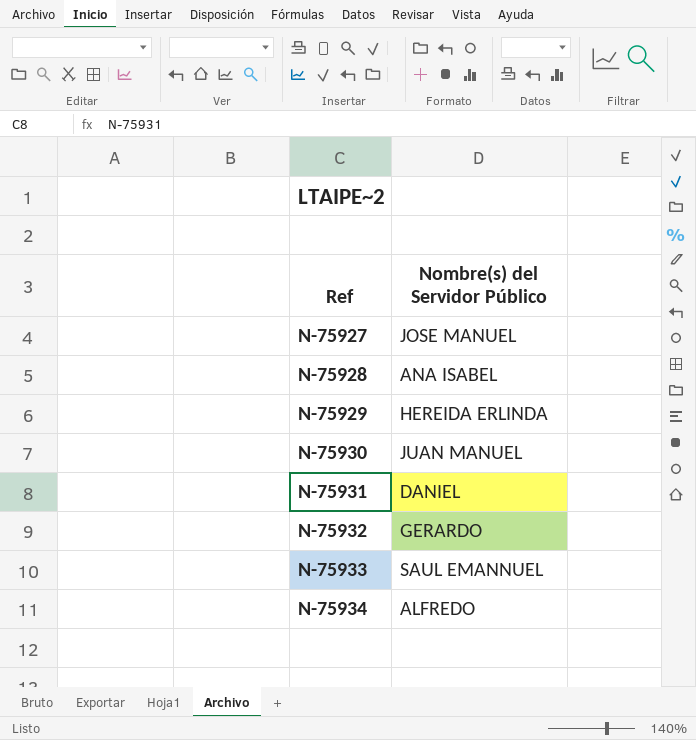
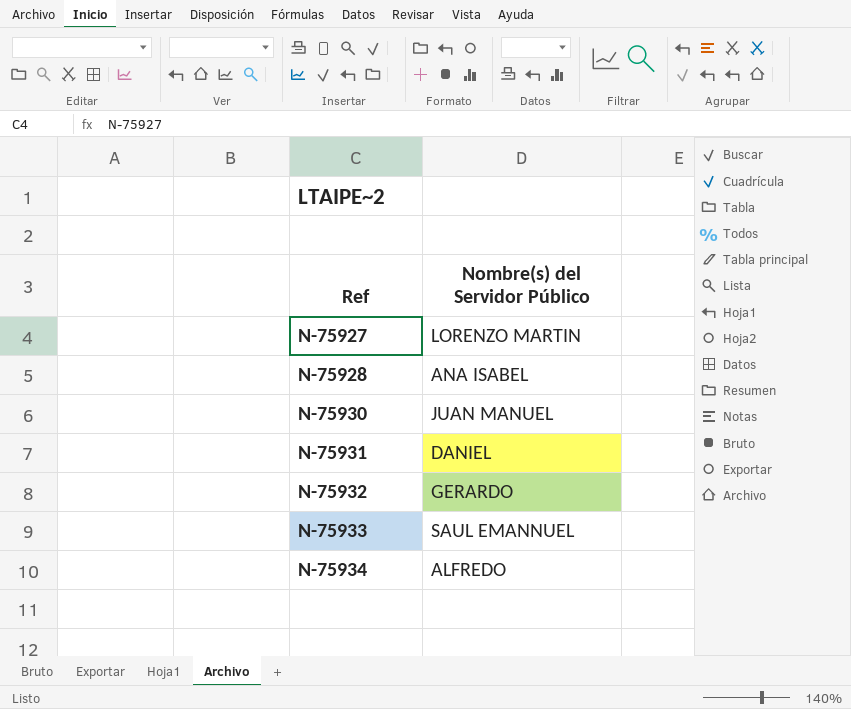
row N-75929: HEREIDA ERLINDA -> none
N-75927 | Nombre(s) del Servidor Público: JOSE MANUEL -> LORENZO MARTIN

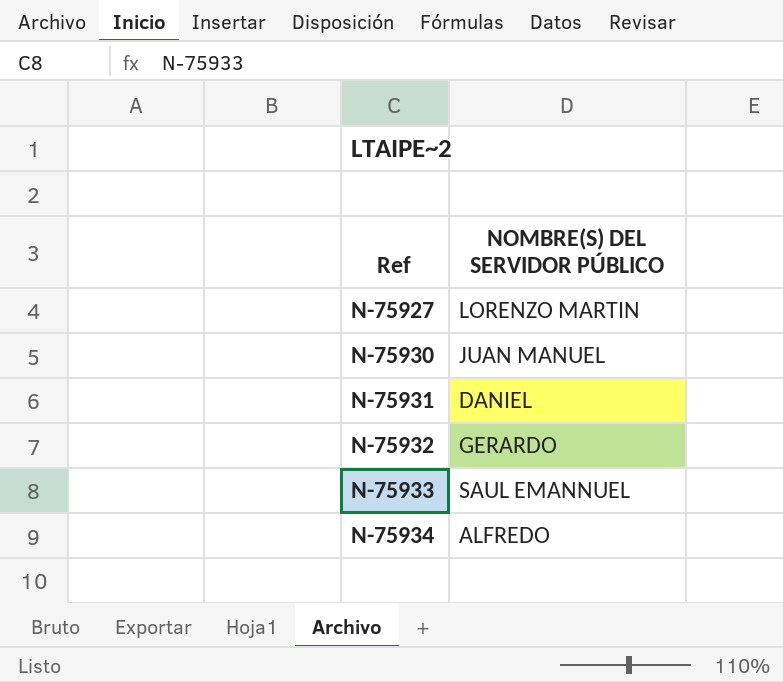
column name: Nombre(s) del Servidor Público -> NOMBRE(S) DEL SERVIDOR PÚBLICO
row N-75928: ANA ISABEL -> none

